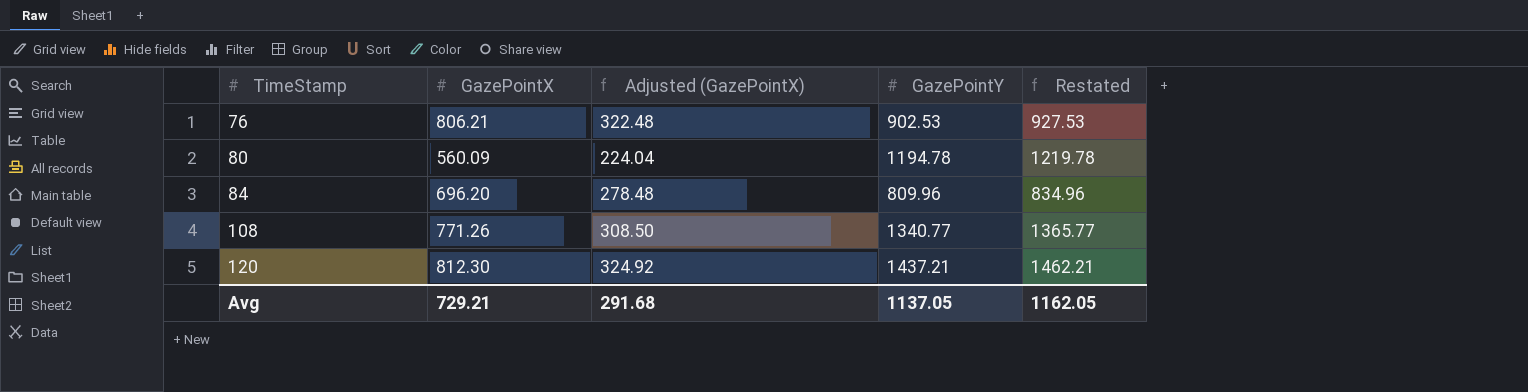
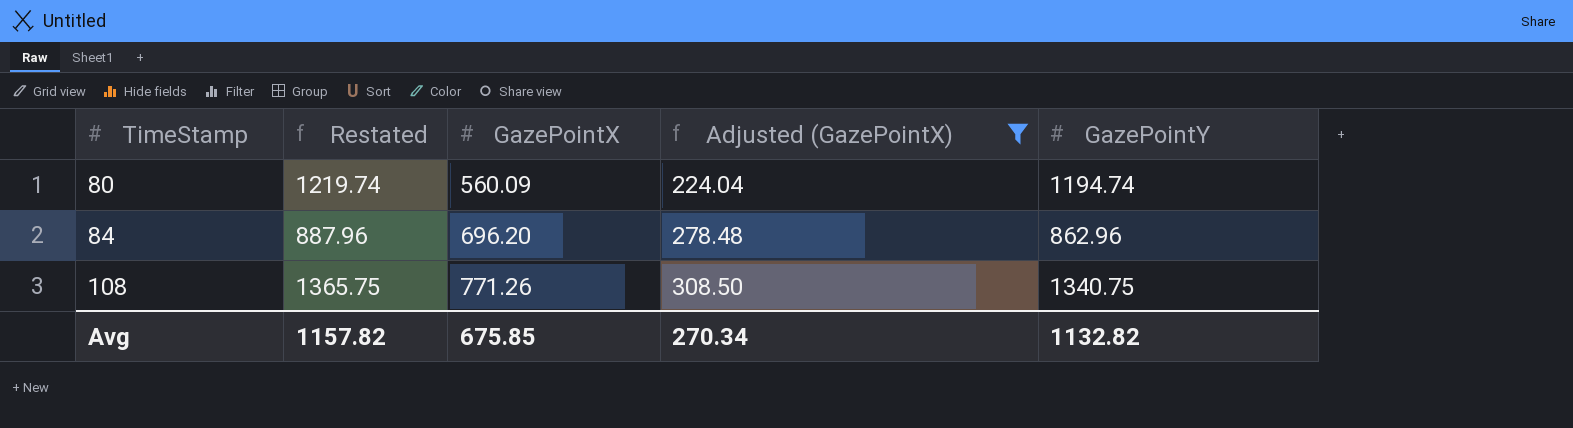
filter: none -> Adjusted (GazePointX) <= 308.50
column Restated | position: 5 -> 2
80 | Restated: 1219.78 -> 1219.74
80 | GazePointY: 1194.78 -> 1194.74
84 | Restated: 834.96 -> 887.96
84 | GazePointY: 809.96 -> 862.96
108 | Restated: 1365.77 -> 1365.75
108 | GazePointY: 1340.77 -> 1340.75
Avg | Restated: 1162.05 -> 1157.82
Avg | GazePointX: 729.21 -> 675.85
Avg | Adjusted (GazePointX): 291.68 -> 270.34
Avg | GazePointY: 1137.05 -> 1132.82

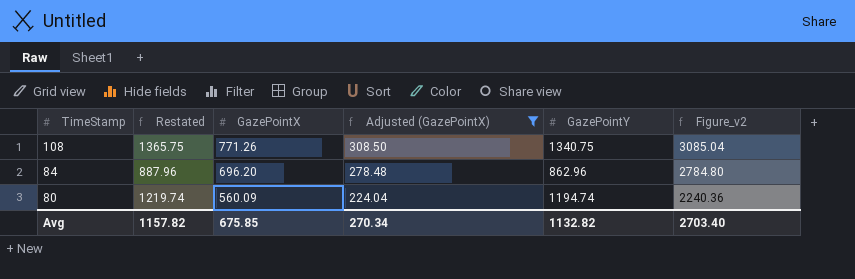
row order: TimeStamp ascending -> TimeStamp descending
column Figure_v2 | formula: none -> [GazePointX] * 4

